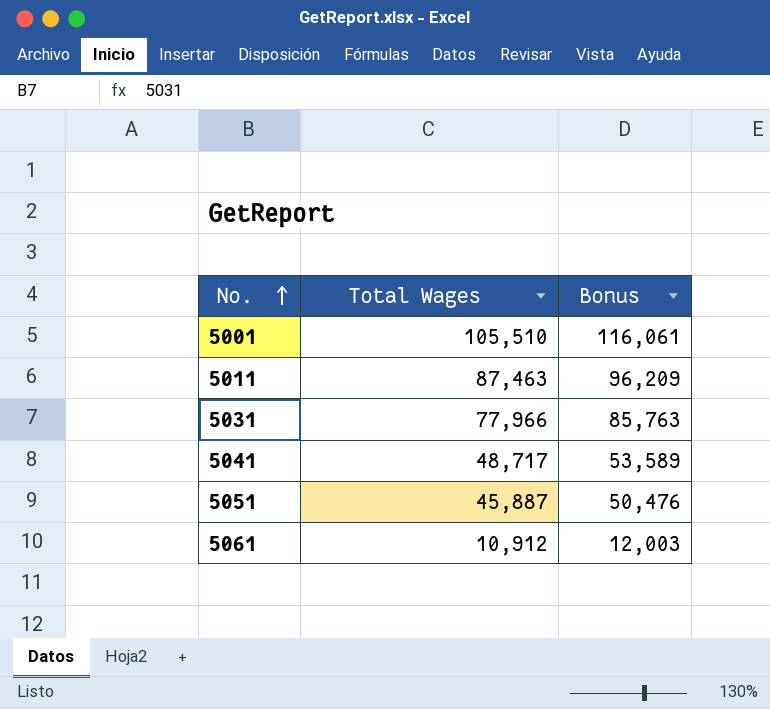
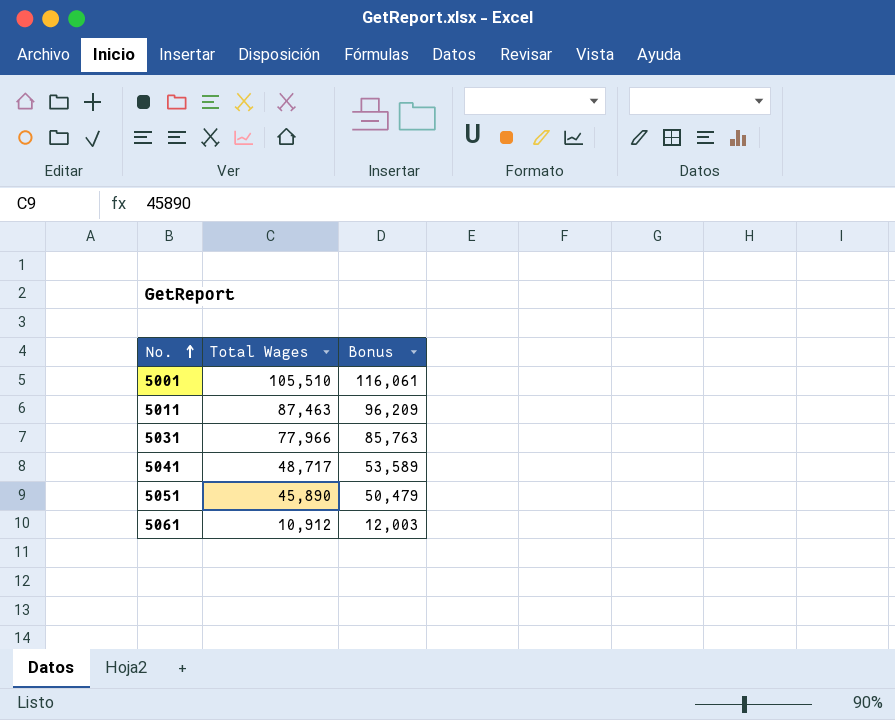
5051 | Total Wages: 45,887 -> 45,890
5051 | Bonus: 50,476 -> 50,479

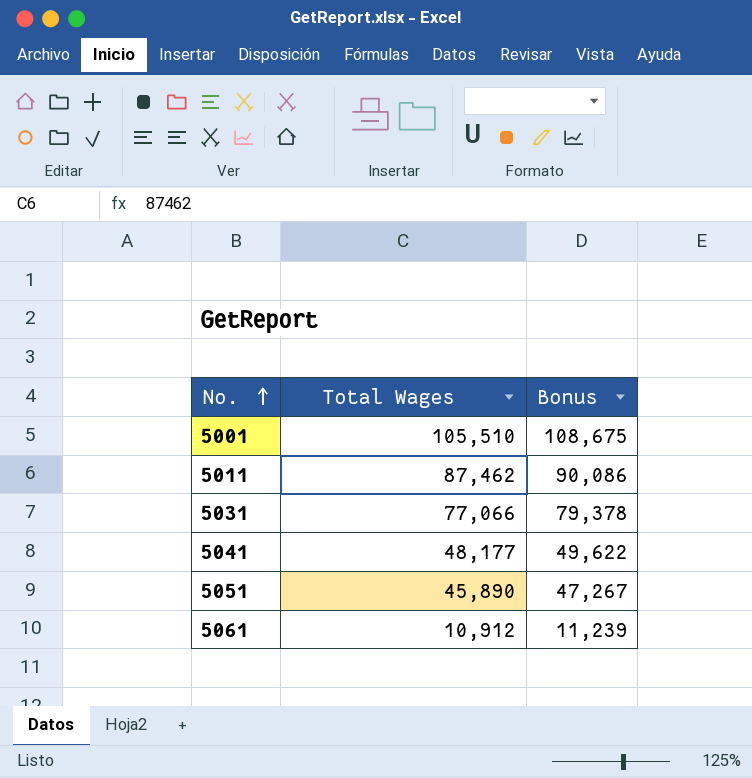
column Bonus | formula: [Total Wages] * 1.1 -> [Total Wages] * 1.03
5011 | Total Wages: 87,463 -> 87,462
5031 | Total Wages: 77,966 -> 77,066
5041 | Total Wages: 48,717 -> 48,177

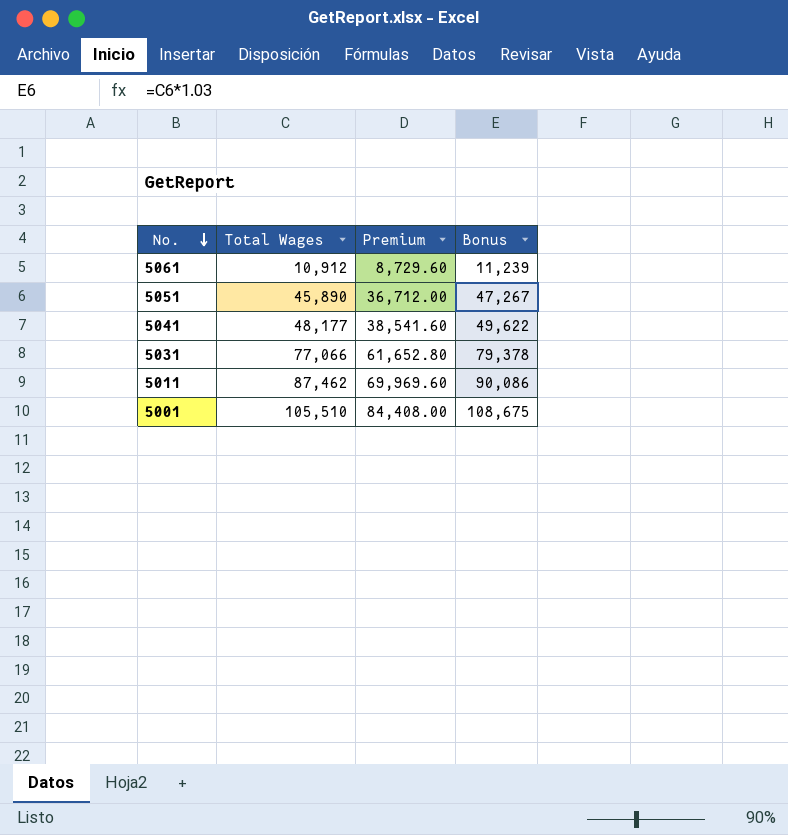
row order: No. ascending -> No. descending
column Premium | formula: none -> [Total Wages] * 0.8

